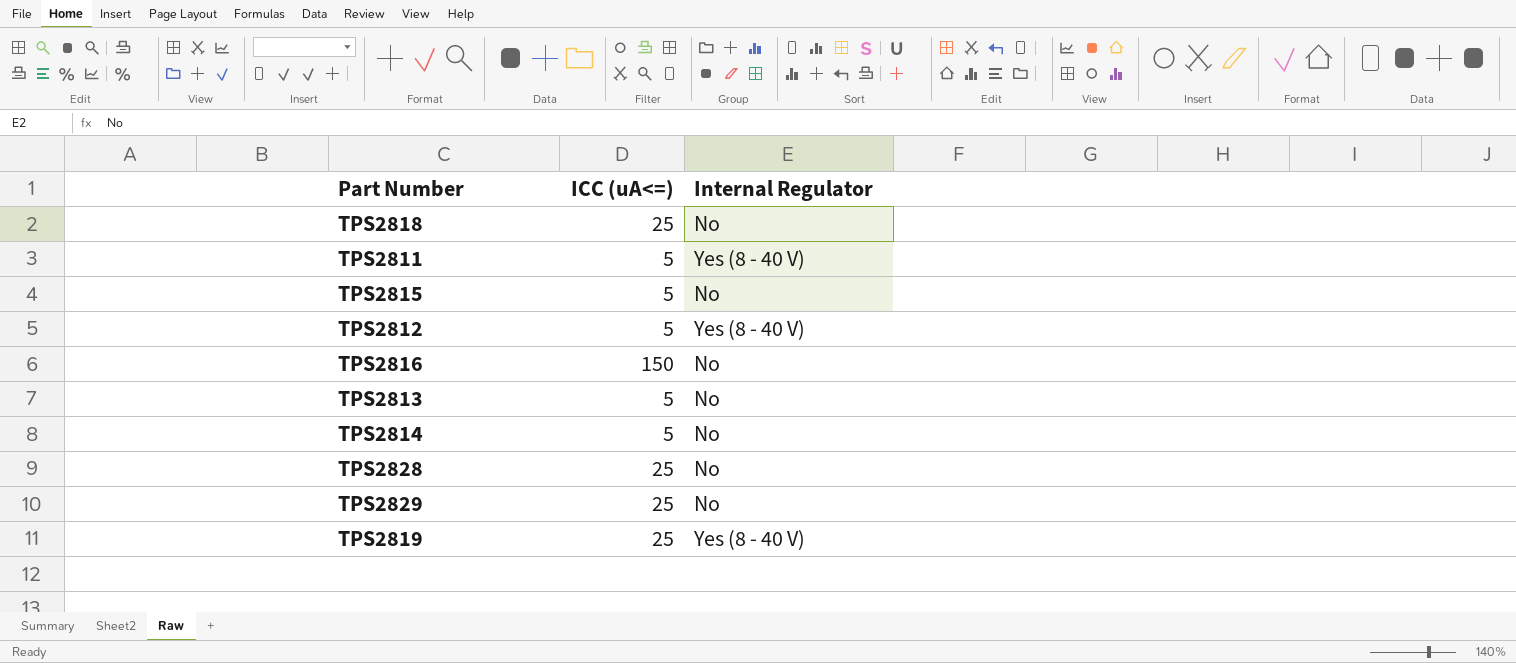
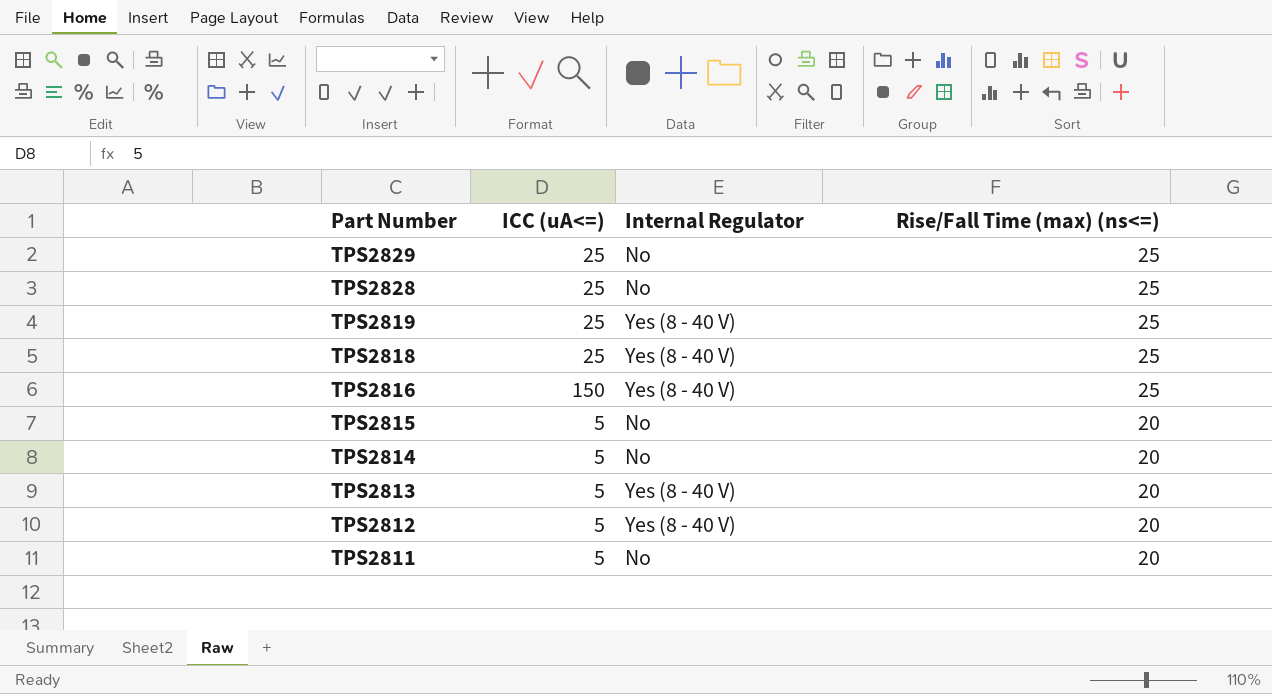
row order: none -> Part Number descending
column Rise/Fall Time (max) (ns<=) | position: none -> 4
TPS2818 | Internal Regulator: No -> Yes (8 - 40 V)
TPS2816 | Internal Regulator: No -> Yes (8 - 40 V)
TPS2813 | Internal Regulator: No -> Yes (8 - 40 V)
TPS2811 | Internal Regulator: Yes (8 - 40 V) -> No

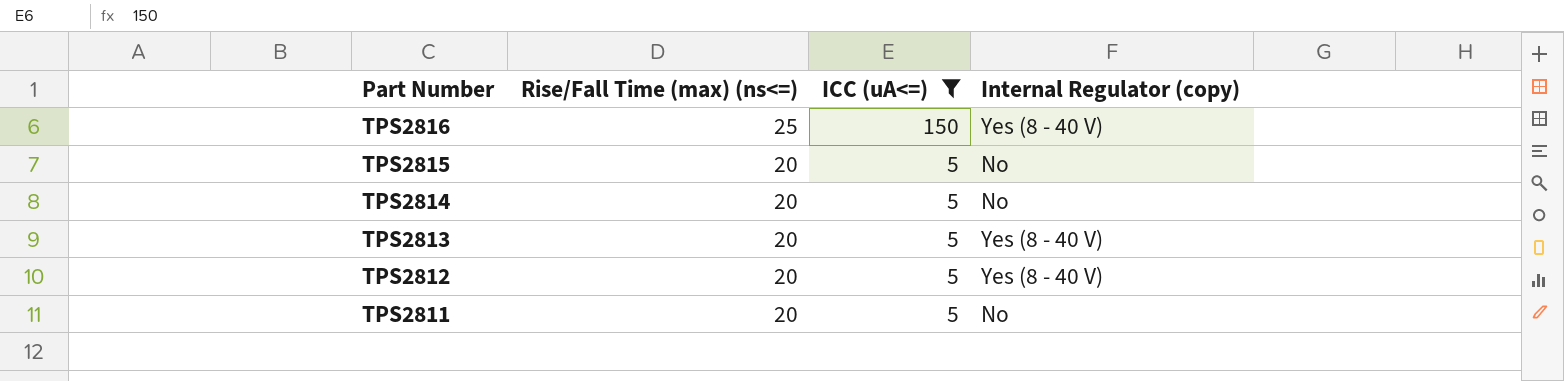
filter: none -> ICC (uA<=) != 25
column Rise/Fall Time (max) (ns<=) | position: 4 -> 2
column name: Internal Regulator -> Internal Regulator (copy)

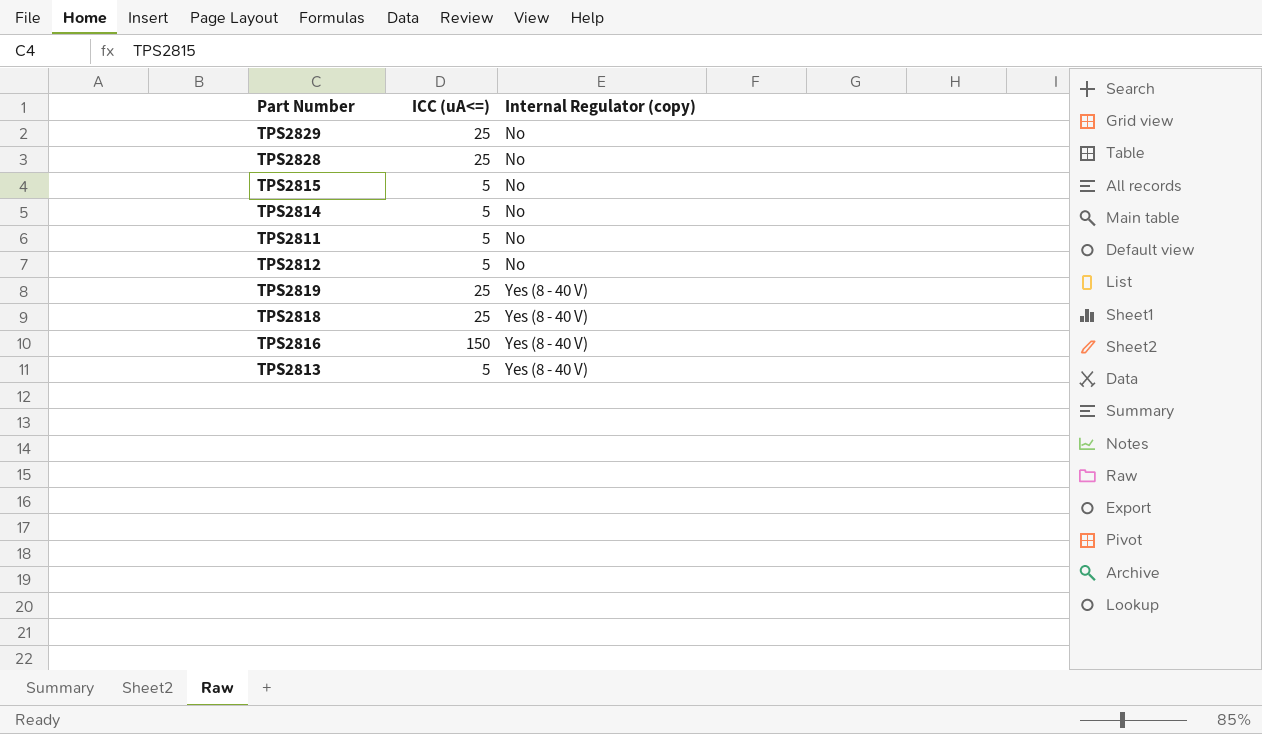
filter: ICC (uA<=) != 25 -> none
row order: Part Number descending -> Internal Regulator (copy) ascending
column Rise/Fall Time (max) (ns<=) | position: 2 -> none
TPS2812 | Internal Regulator (copy): Yes (8 - 40 V) -> No

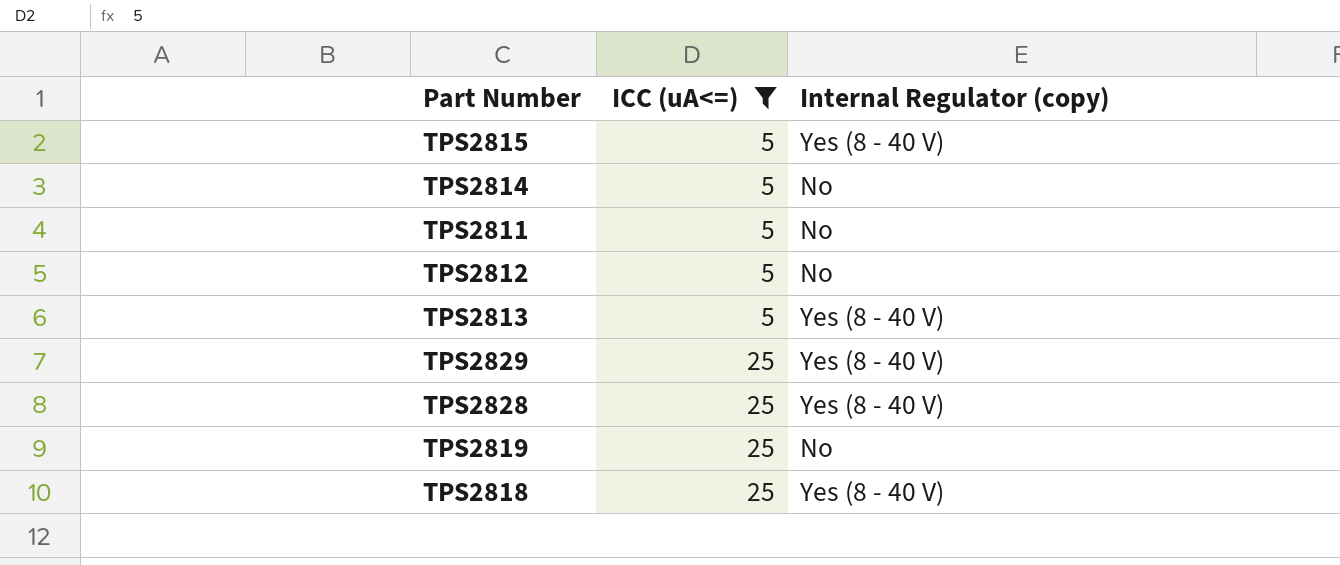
filter: none -> ICC (uA<=) != 150
row order: Internal Regulator (copy) ascending -> ICC (uA<=) ascending
TPS2815 | Internal Regulator (copy): No -> Yes (8 - 40 V)
TPS2829 | Internal Regulator (copy): No -> Yes (8 - 40 V)
TPS2828 | Internal Regulator (copy): No -> Yes (8 - 40 V)
TPS2819 | Internal Regulator (copy): Yes (8 - 40 V) -> No

